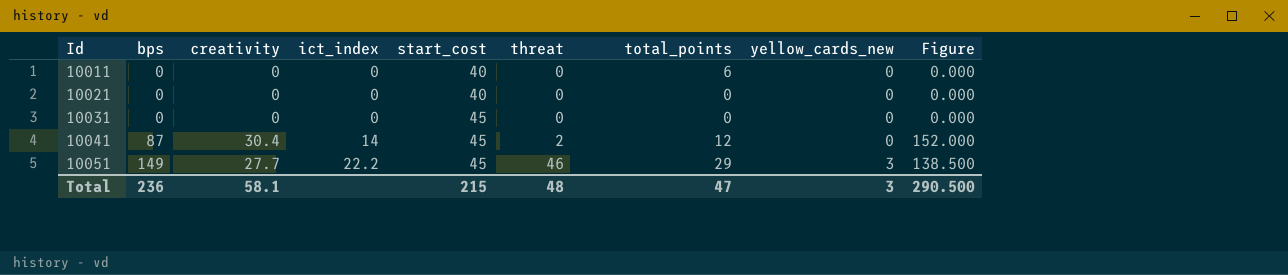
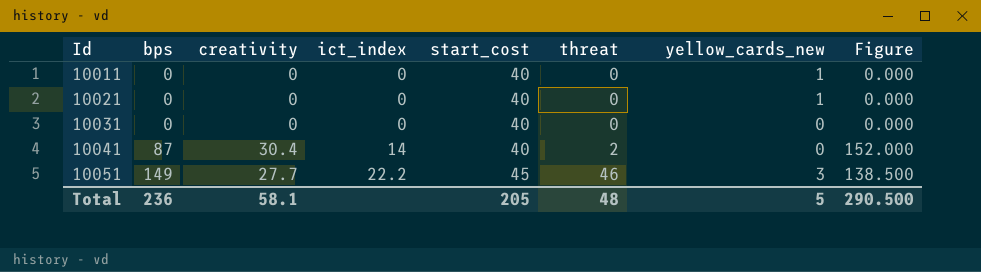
column total_points | position: 7 -> none
10011 | yellow_cards_new: 0 -> 1
10021 | yellow_cards_new: 0 -> 1
10031 | start_cost: 45 -> 40
10041 | start_cost: 45 -> 40
Total | start_cost: 215 -> 205
Total | yellow_cards_new: 3 -> 5

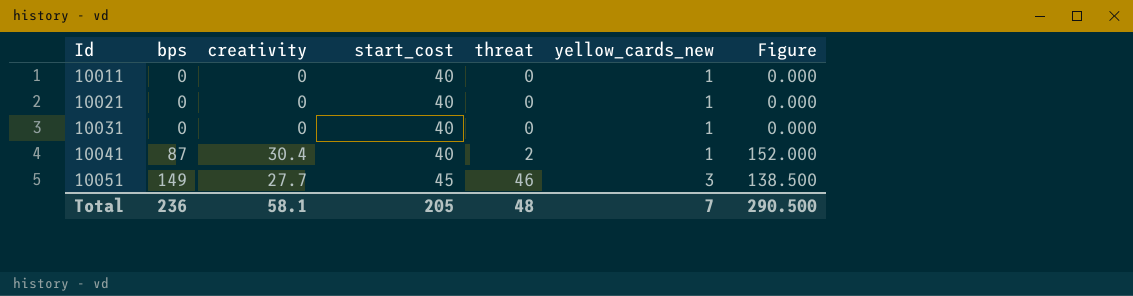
column ict_index | position: 4 -> none
10031 | yellow_cards_new: 0 -> 1
10041 | yellow_cards_new: 0 -> 1
Total | yellow_cards_new: 5 -> 7

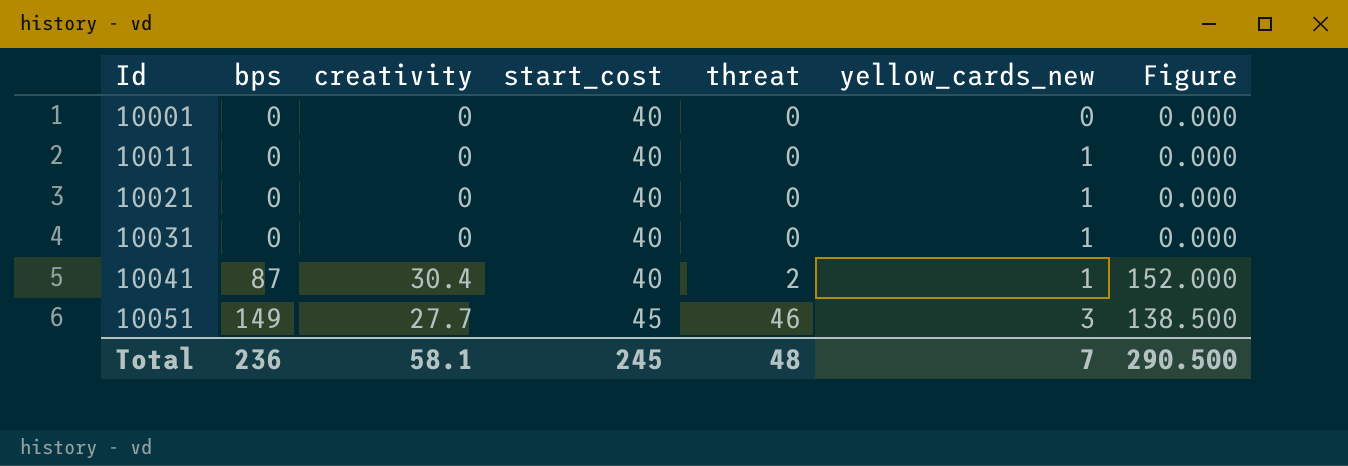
row 10001: none -> 0 | 0 | 40 | 0 | 0 | 0.000
Total | start_cost: 205 -> 245

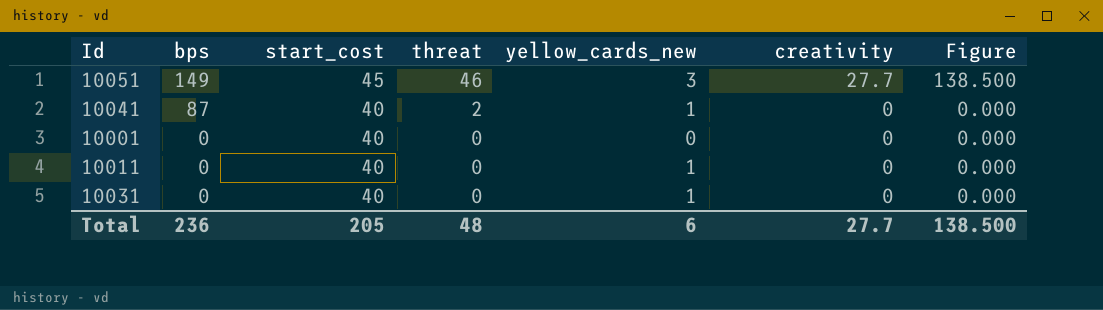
row order: Id ascending -> bps descending
column creativity | position: 3 -> 6
row 10021: 0 | 0 | 40 | 0 | 1 | 0.000 -> none
10041 | creativity: 30.4 -> 0
10041 | Figure: 152.000 -> 0.000
Total | start_cost: 245 -> 205
Total | yellow_cards_new: 7 -> 6
Total | creativity: 58.1 -> 27.7
Total | Figure: 290.500 -> 138.500

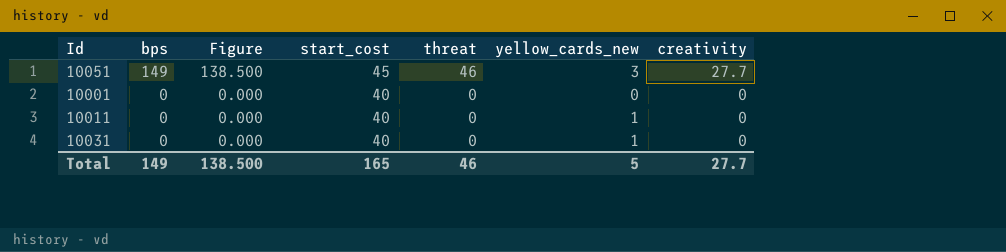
column Figure | position: 7 -> 3
row 10041: 87 | 40 | 2 | 1 | 0 | 0.000 -> none
Total | bps: 236 -> 149
Total | start_cost: 205 -> 165
Total | threat: 48 -> 46
Total | yellow_cards_new: 6 -> 5

